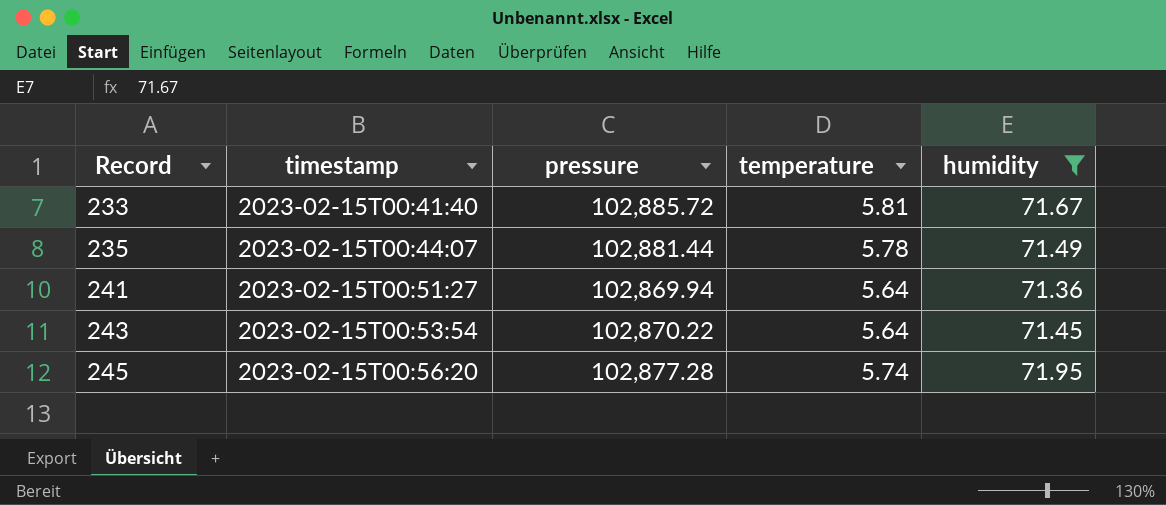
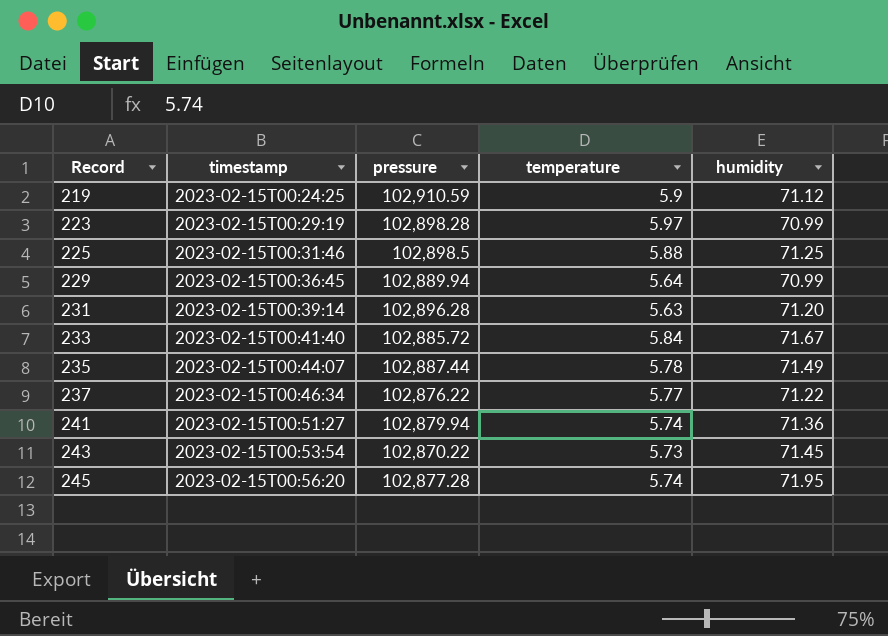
filter: humidity >= 71.36 -> none
233 | temperature: 5.81 -> 5.84
235 | pressure: 102,881.44 -> 102,887.44
241 | pressure: 102,869.94 -> 102,879.94
241 | temperature: 5.64 -> 5.74
243 | temperature: 5.64 -> 5.73

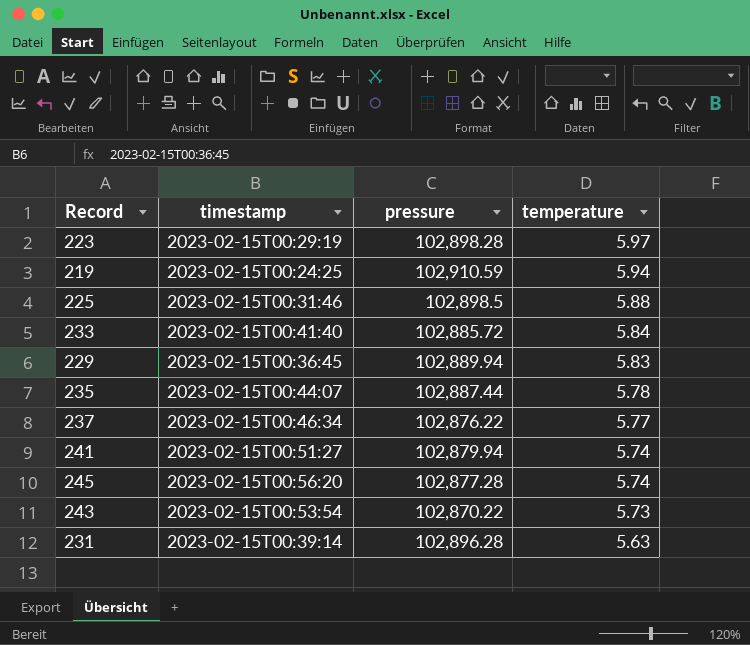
row order: Record ascending -> temperature descending
column humidity | position: 5 -> none
219 | temperature: 5.9 -> 5.94
229 | temperature: 5.64 -> 5.83

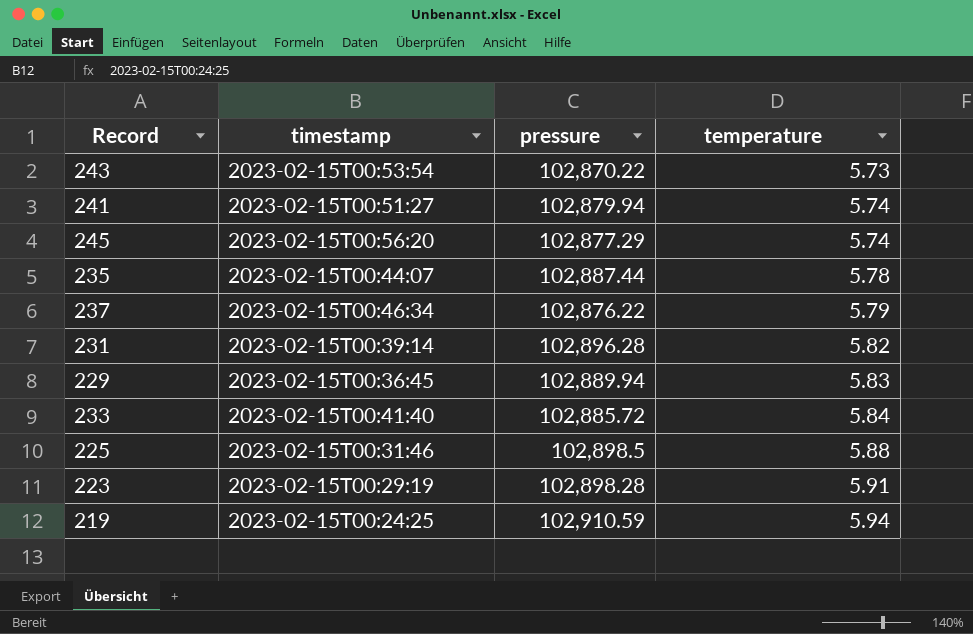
row order: temperature descending -> temperature ascending
245 | pressure: 102,877.28 -> 102,877.29
237 | temperature: 5.77 -> 5.79
231 | temperature: 5.63 -> 5.82
223 | temperature: 5.97 -> 5.91

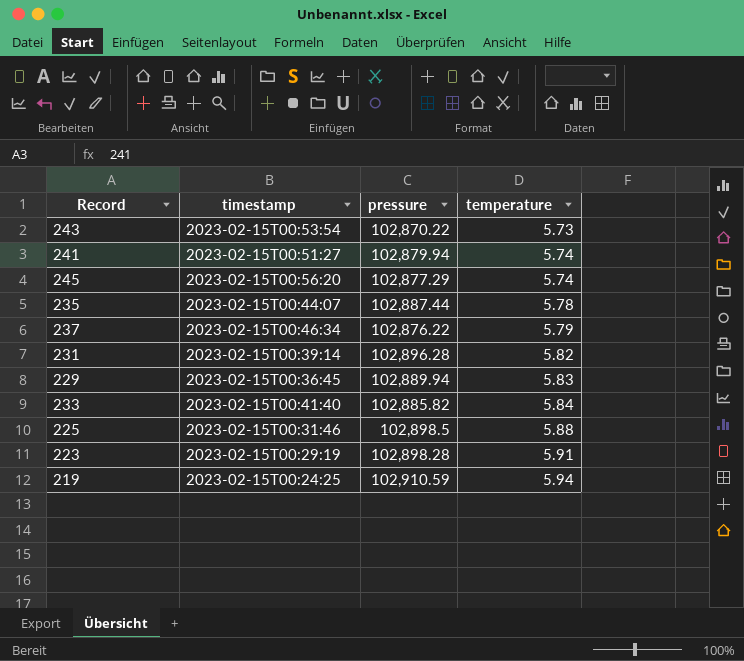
233 | pressure: 102,885.72 -> 102,885.82

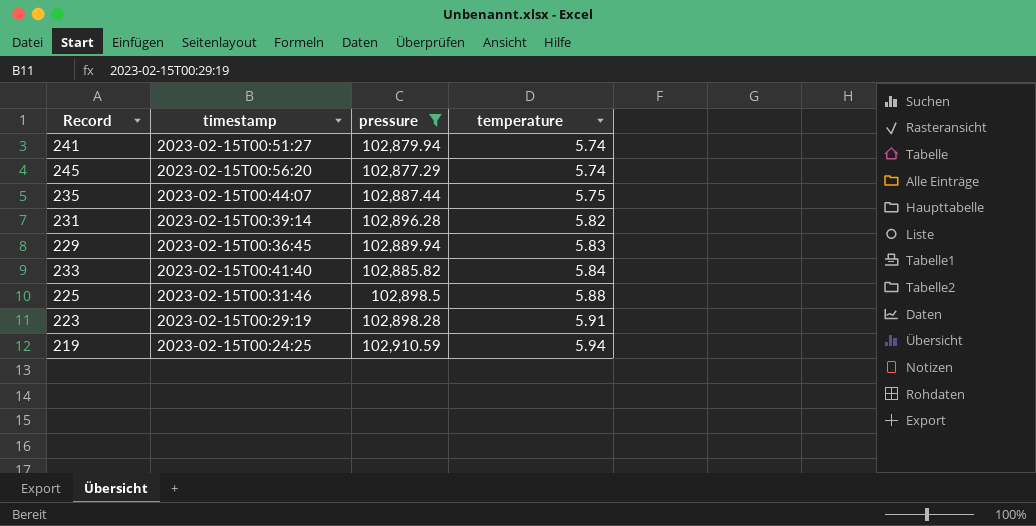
filter: none -> pressure >= 102,877.29
235 | temperature: 5.78 -> 5.75

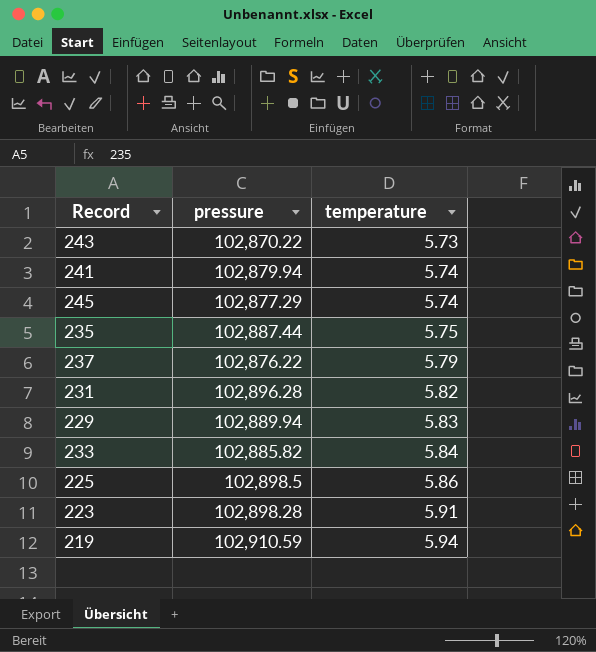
filter: pressure >= 102,877.29 -> none
column timestamp | position: 2 -> none
225 | temperature: 5.88 -> 5.86

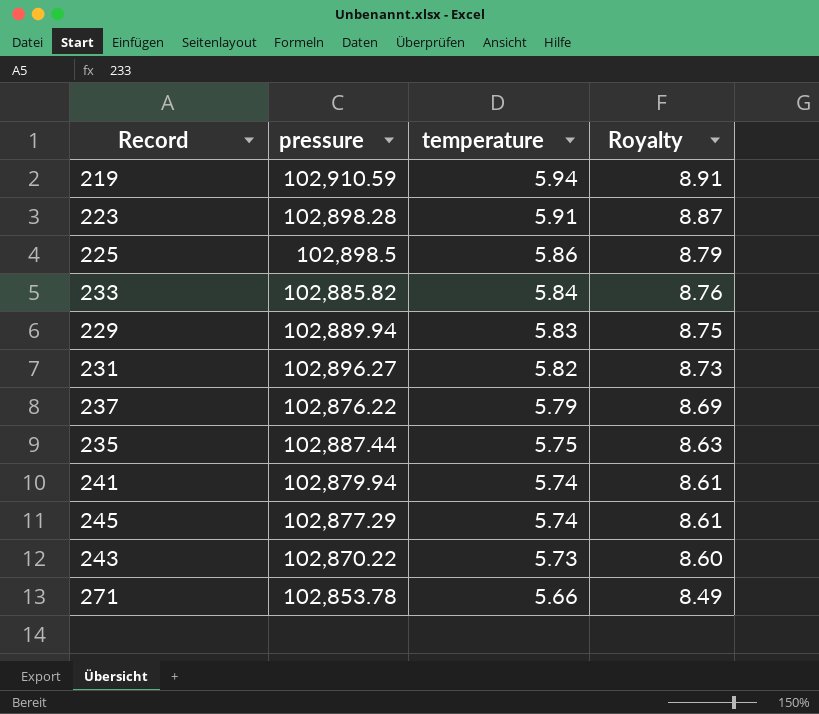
row order: temperature ascending -> temperature descending
column Royalty | formula: none -> [temperature] * 1.5
231 | pressure: 102,896.28 -> 102,896.27
row 271: none -> 102,853.78 | 5.66 | 8.49

